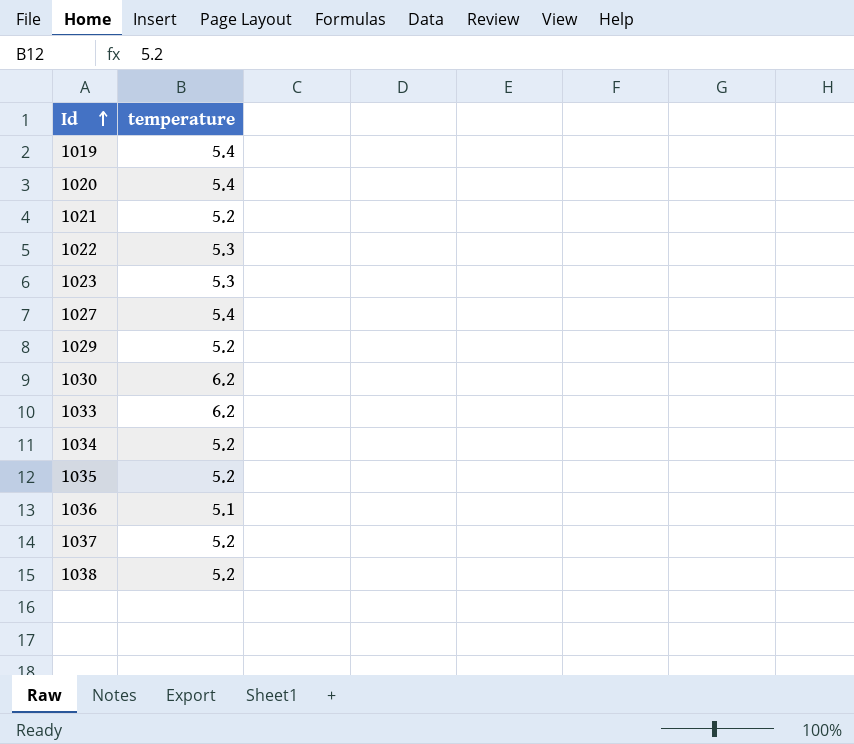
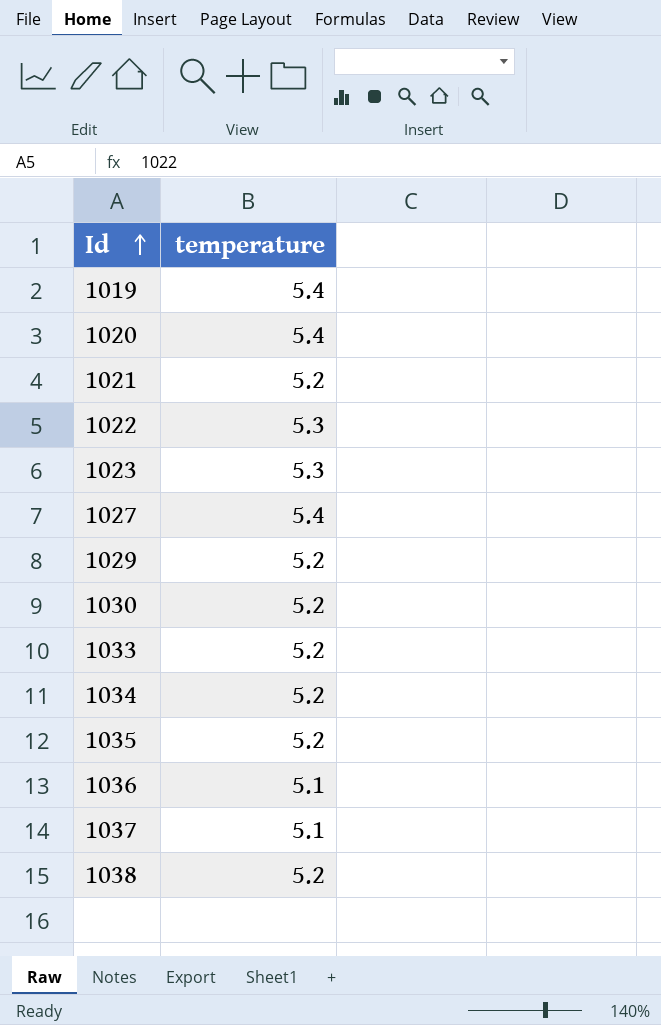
1030 | temperature: 6.2 -> 5.2
1033 | temperature: 6.2 -> 5.2
1037 | temperature: 5.2 -> 5.1

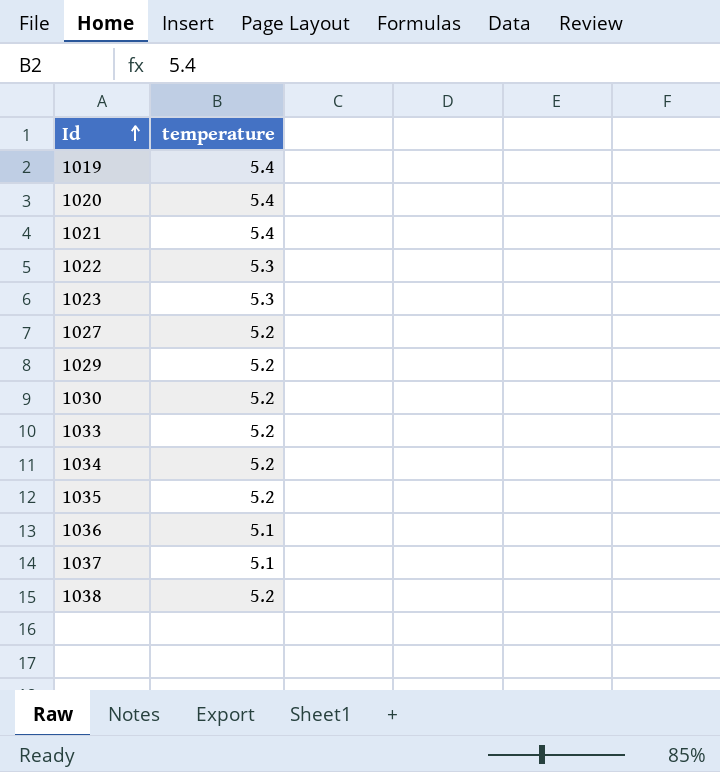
1021 | temperature: 5.2 -> 5.4
1027 | temperature: 5.4 -> 5.2

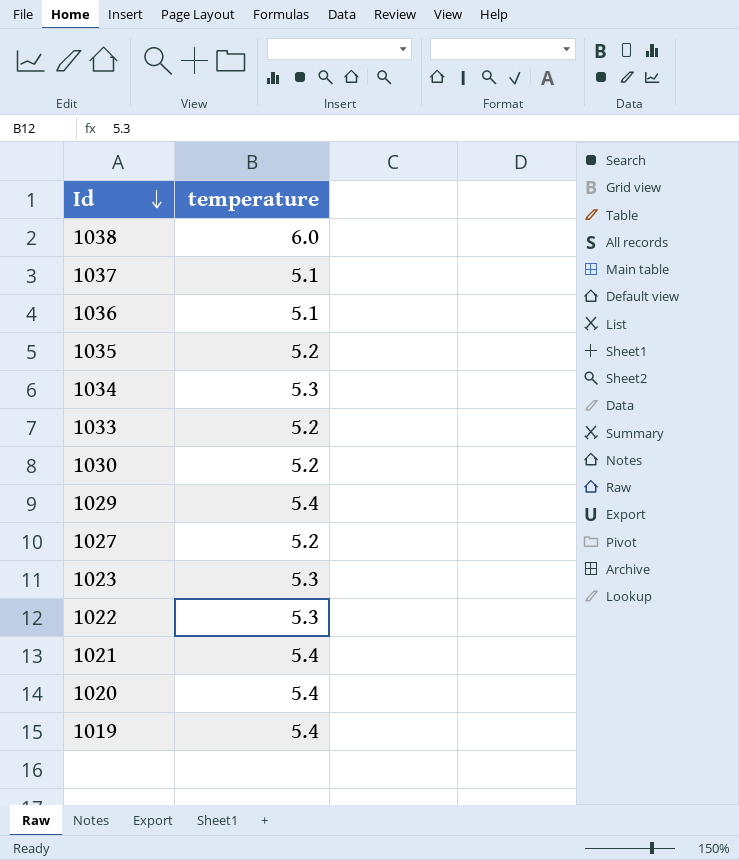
row order: Id ascending -> Id descending
1038 | temperature: 5.2 -> 6.0
1034 | temperature: 5.2 -> 5.3
1029 | temperature: 5.2 -> 5.4

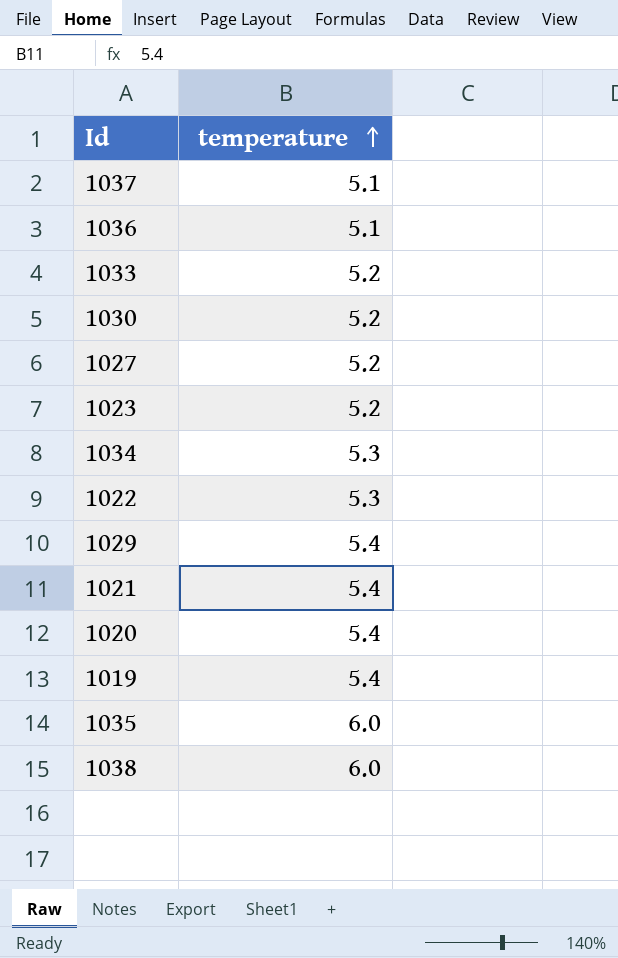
row order: Id descending -> temperature ascending
1023 | temperature: 5.3 -> 5.2
1035 | temperature: 5.2 -> 6.0

